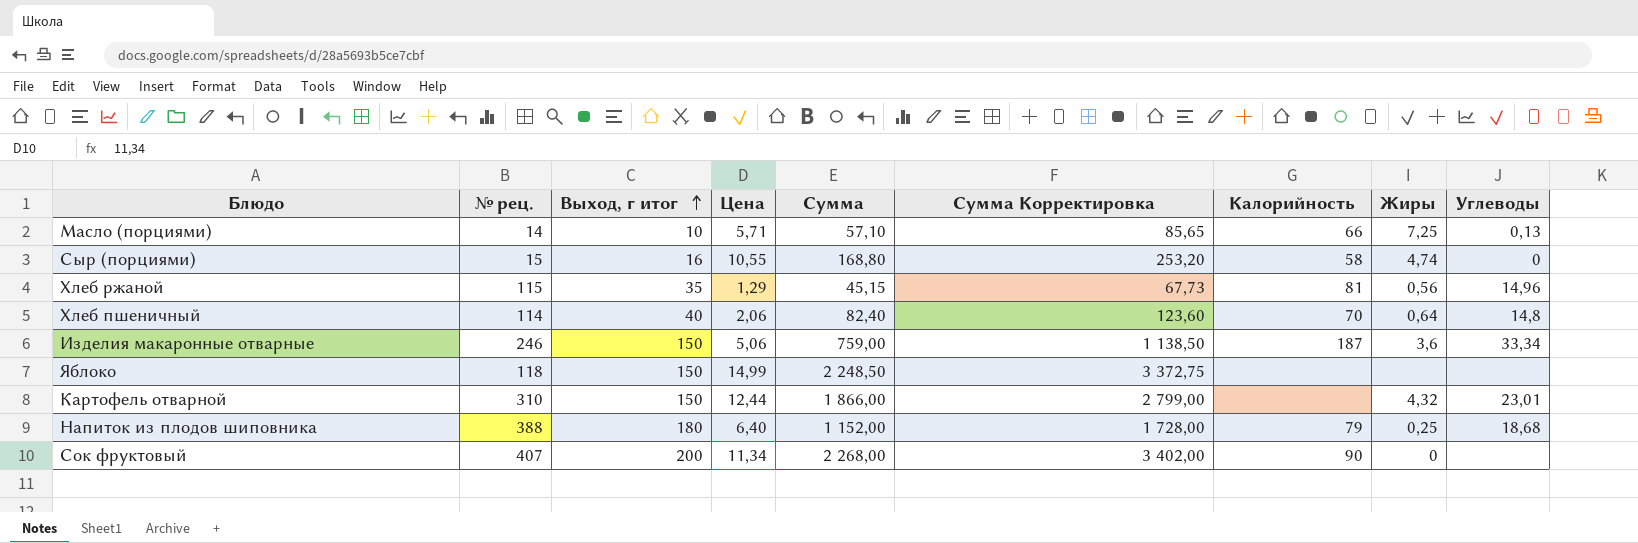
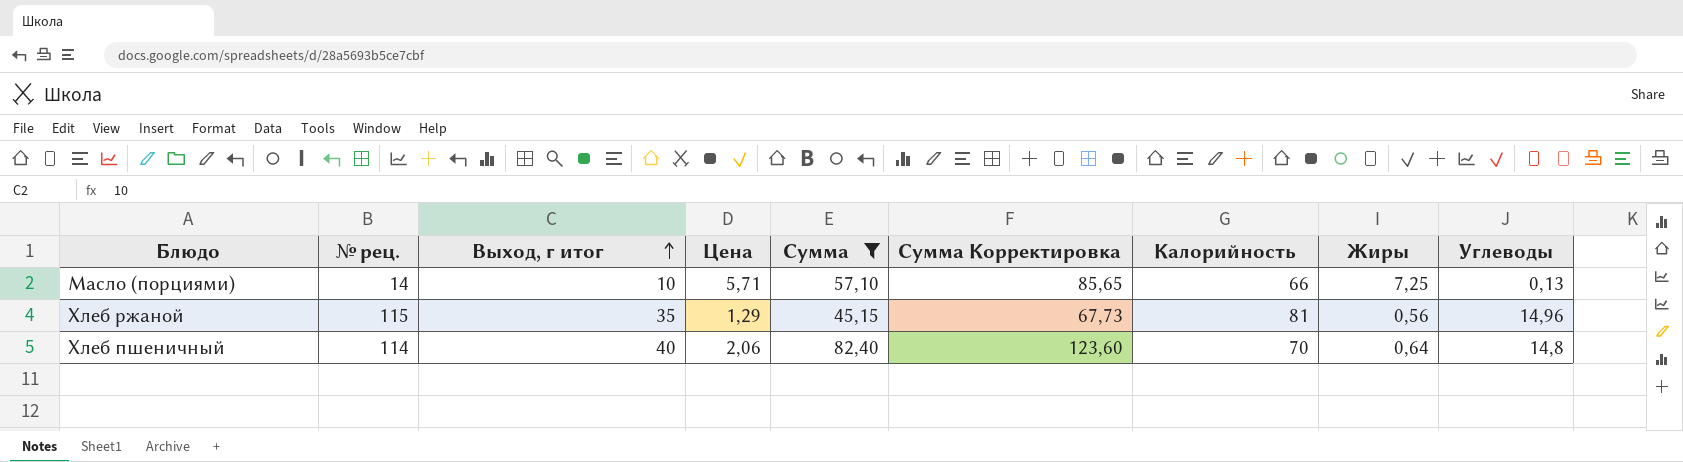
filter: none -> Сумма <= 82,40

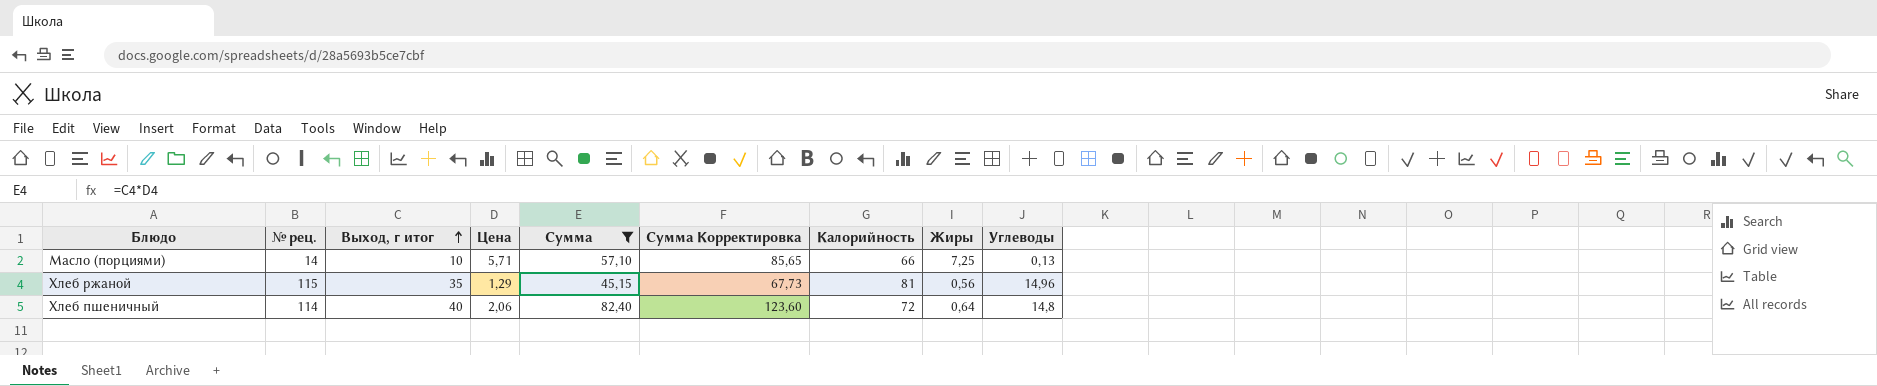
Хлеб пшеничный | Калорийность: 70 -> 72

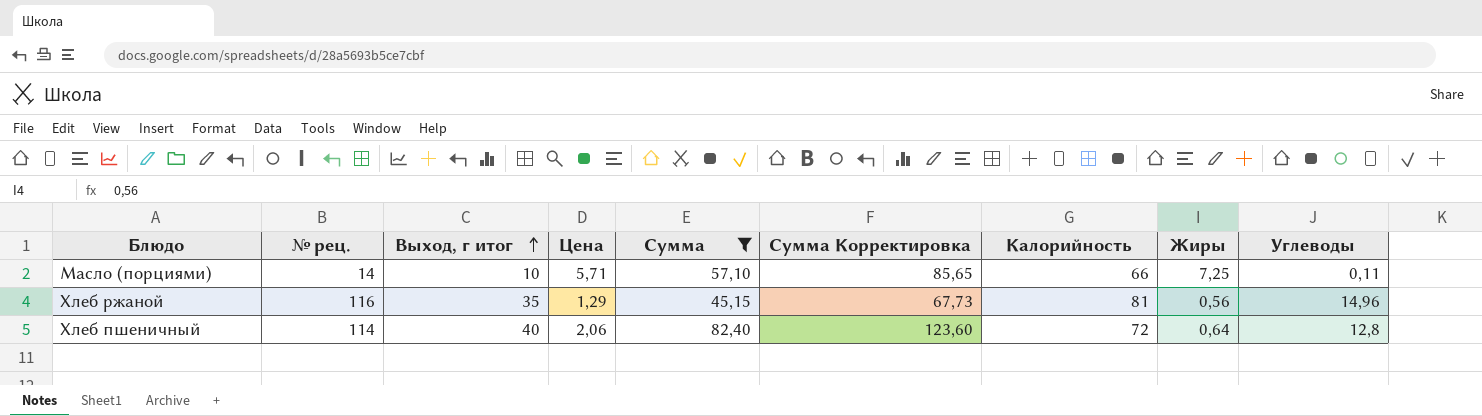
Масло (порциями) | Углеводы: 0,13 -> 0,11
Хлеб ржаной | № рец.: 115 -> 116
Хлеб пшеничный | Углеводы: 14,8 -> 12,8

